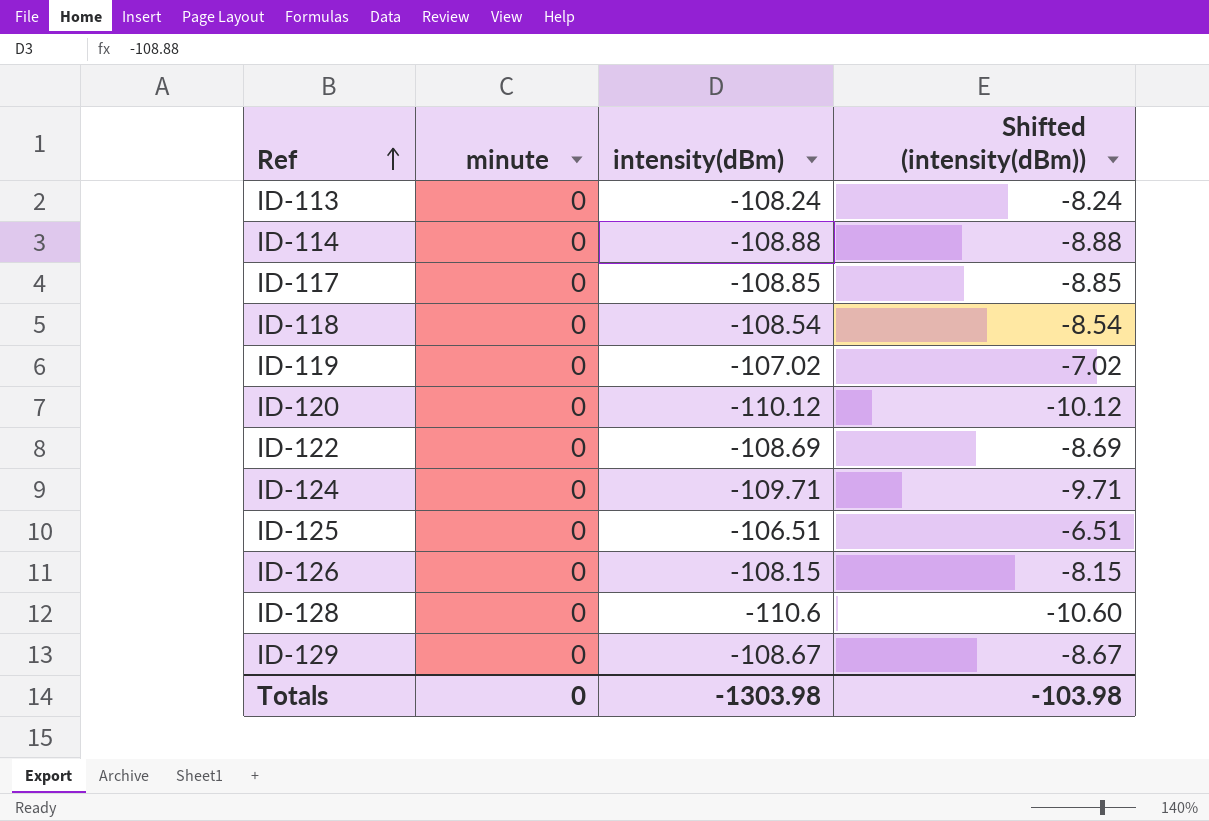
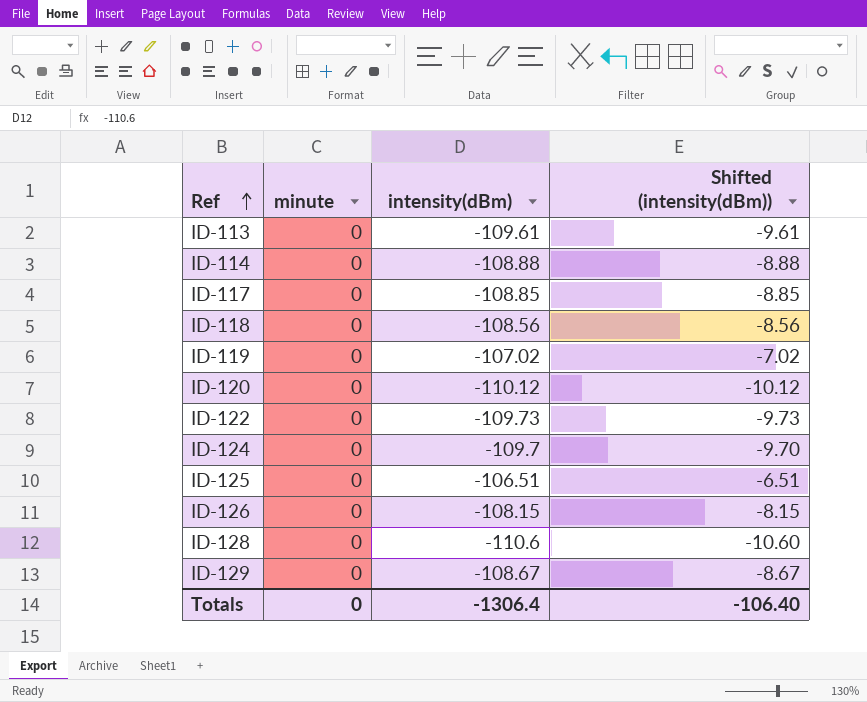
ID-113 | intensity(dBm): -108.24 -> -109.61
ID-113 | Shifted (intensity(dBm)): -8.24 -> -9.61
ID-118 | intensity(dBm): -108.54 -> -108.56
ID-118 | Shifted (intensity(dBm)): -8.54 -> -8.56
ID-122 | intensity(dBm): -108.69 -> -109.73
ID-122 | Shifted (intensity(dBm)): -8.69 -> -9.73
ID-124 | intensity(dBm): -109.71 -> -109.7
ID-124 | Shifted (intensity(dBm)): -9.71 -> -9.70
Totals | intensity(dBm): -1303.98 -> -1306.4
Totals | Shifted (intensity(dBm)): -103.98 -> -106.40

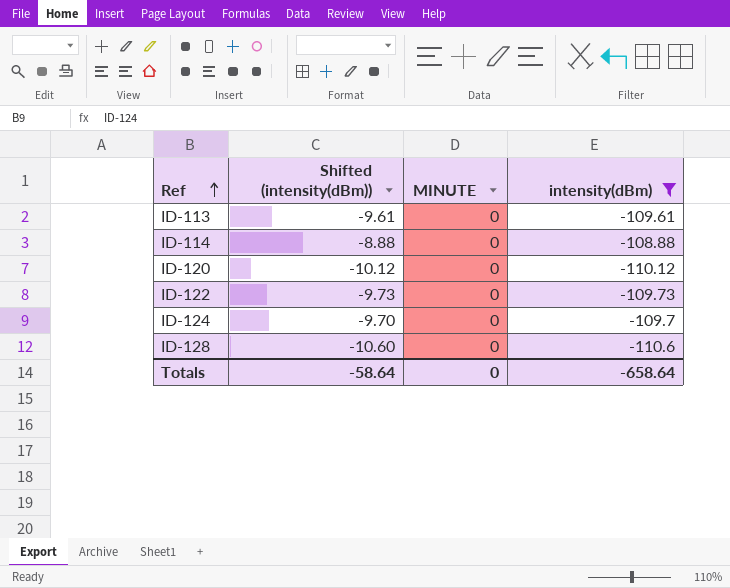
filter: none -> intensity(dBm) <= -108.88
column Shifted (intensity(dBm)) | position: 4 -> 2
column name: minute -> MINUTE
Totals | Shifted (intensity(dBm)): -106.40 -> -58.64
Totals | intensity(dBm): -1306.4 -> -658.64

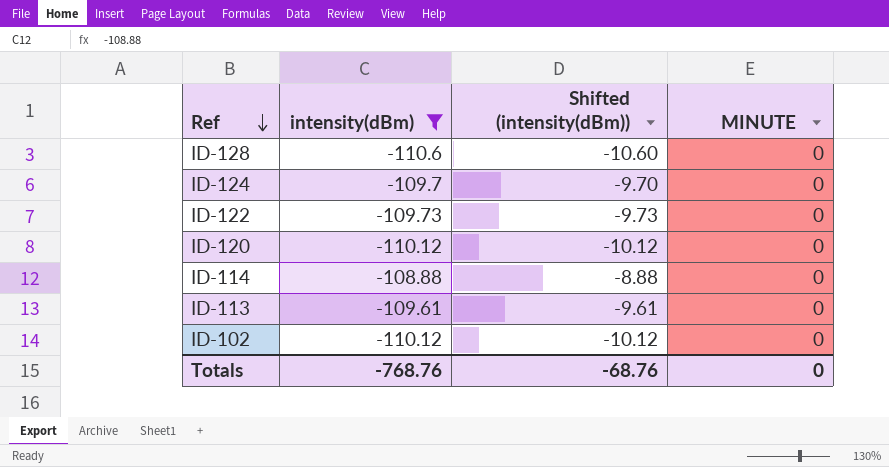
row order: Ref ascending -> Ref descending
column intensity(dBm) | position: 4 -> 2
row ID-102: none -> -110.12 | -10.12 | 0
Totals | intensity(dBm): -658.64 -> -768.76
Totals | Shifted (intensity(dBm)): -58.64 -> -68.76

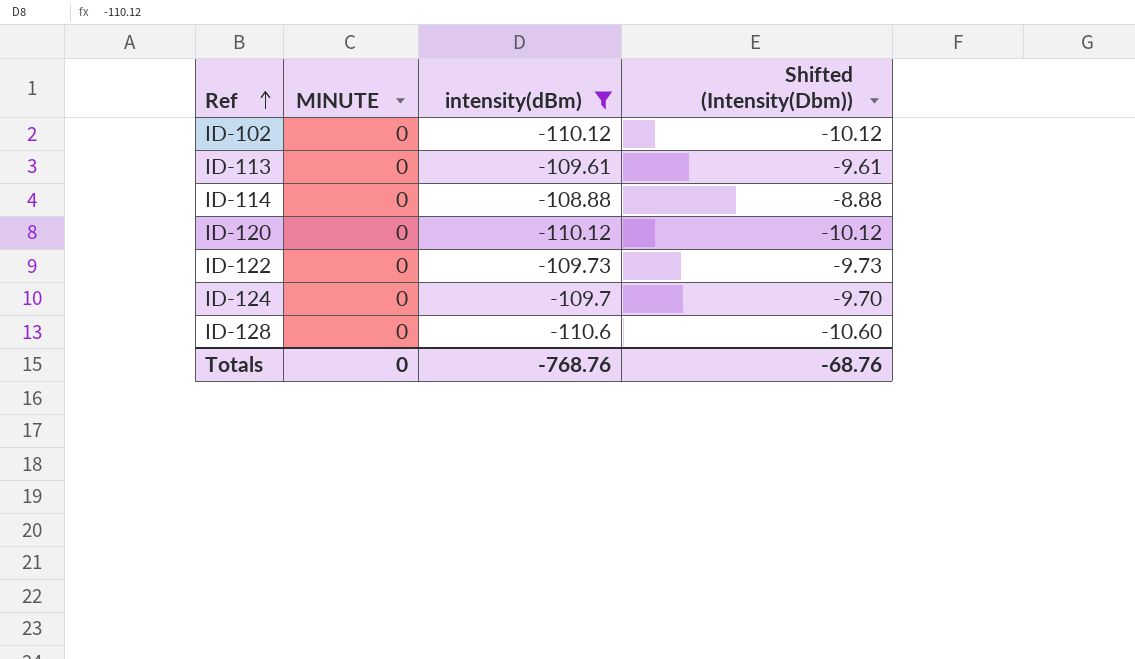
row order: Ref descending -> Ref ascending
column MINUTE | position: 4 -> 2
column name: Shifted (intensity(dBm)) -> Shifted (Intensity(Dbm))

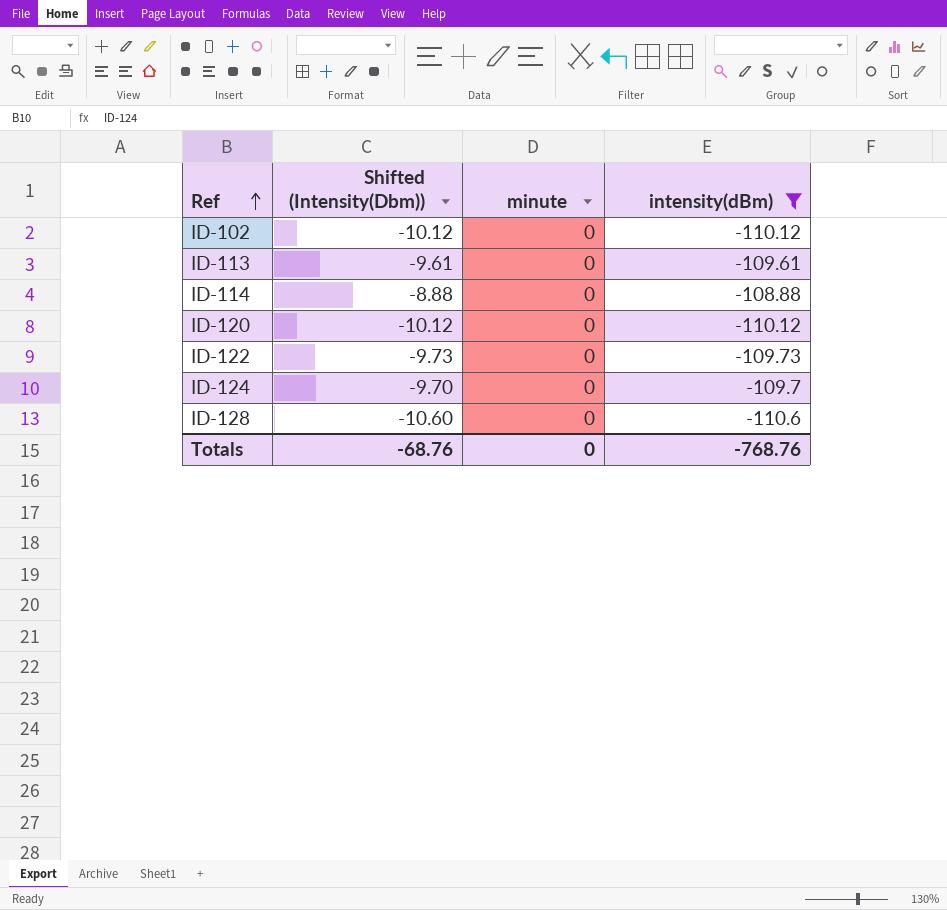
column Shifted (Intensity(Dbm)) | position: 4 -> 2
column name: MINUTE -> minute

